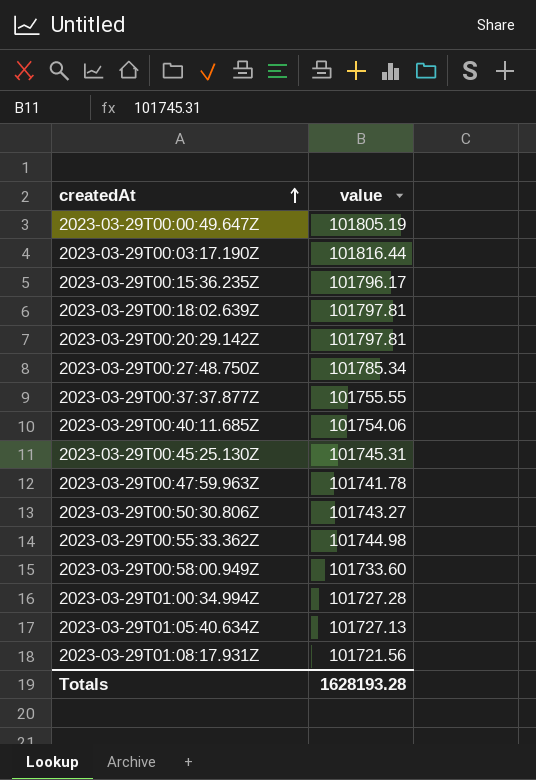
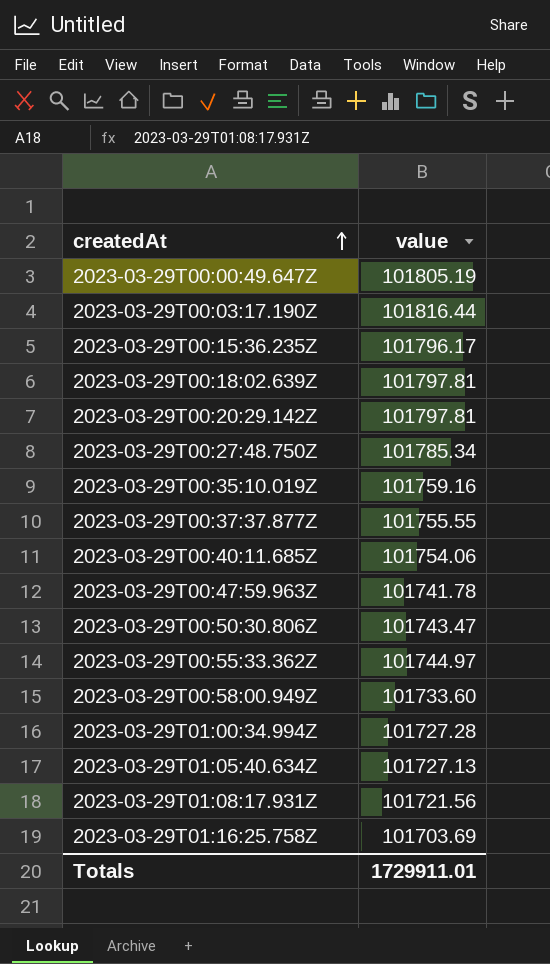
row 2023-03-29T00:45:25.130Z: 101745.31 -> none
row 2023-03-29T00:35:10.019Z: none -> 101759.16
2023-03-29T00:50:30.806Z | value: 101743.27 -> 101743.47
2023-03-29T00:55:33.362Z | value: 101744.98 -> 101744.97
row 2023-03-29T01:16:25.758Z: none -> 101703.69
Totals | value: 1628193.28 -> 1729911.01

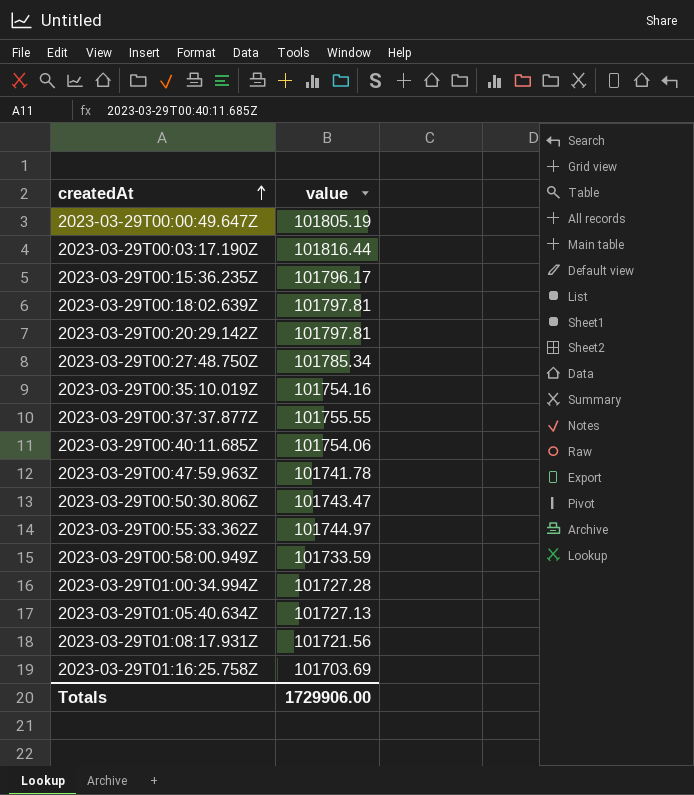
2023-03-29T00:35:10.019Z | value: 101759.16 -> 101754.16
2023-03-29T00:58:00.949Z | value: 101733.60 -> 101733.59
Totals | value: 1729911.01 -> 1729906.00

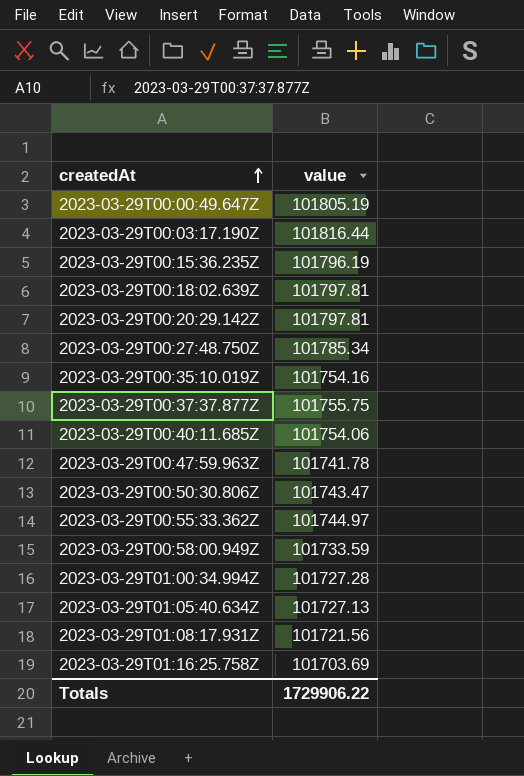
2023-03-29T00:15:36.235Z | value: 101796.17 -> 101796.19
2023-03-29T00:37:37.877Z | value: 101755.55 -> 101755.75
Totals | value: 1729906.00 -> 1729906.22

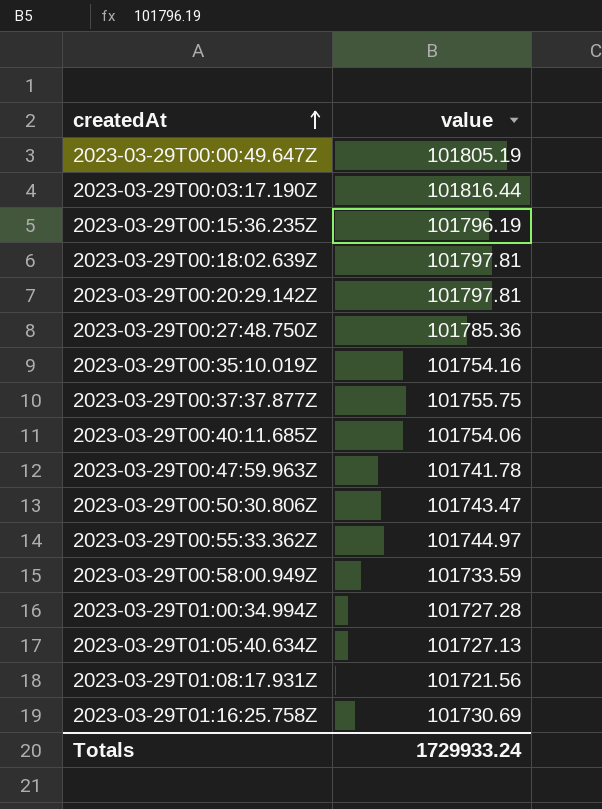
2023-03-29T00:27:48.750Z | value: 101785.34 -> 101785.36
2023-03-29T01:16:25.758Z | value: 101703.69 -> 101730.69
Totals | value: 1729906.22 -> 1729933.24

